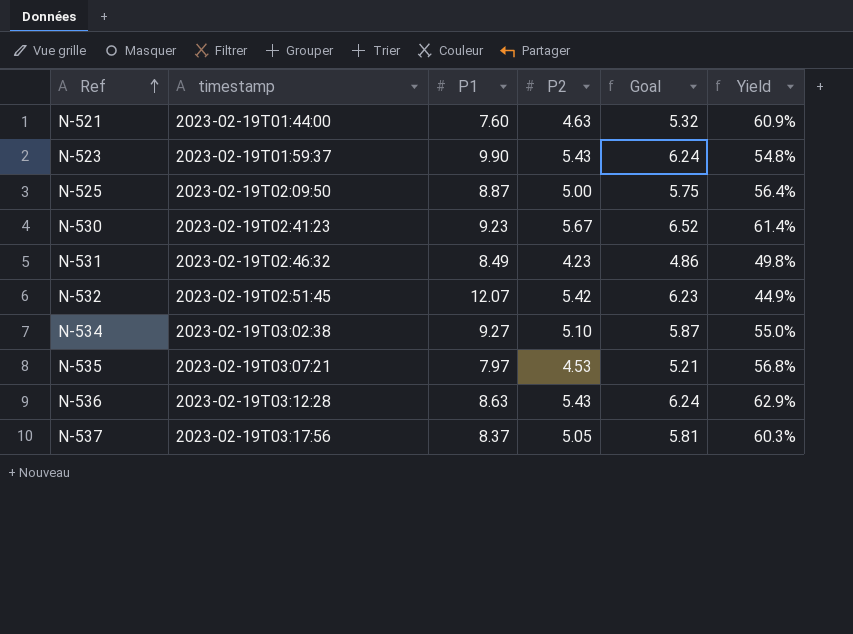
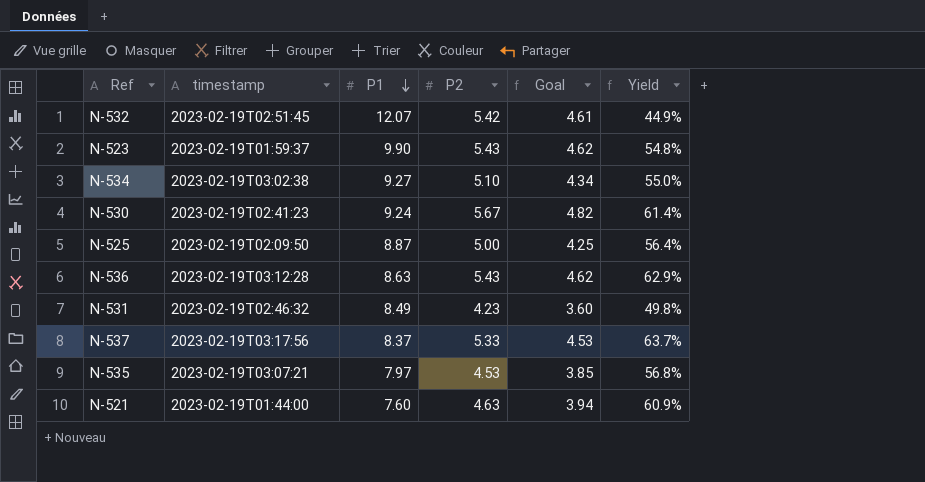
row order: Ref ascending -> P1 descending
column Goal | formula: [P2] * 1.15 -> [P2] * 0.85
N-530 | P1: 9.23 -> 9.24
N-537 | P2: 5.05 -> 5.33
N-537 | Yield: 60.3% -> 63.7%

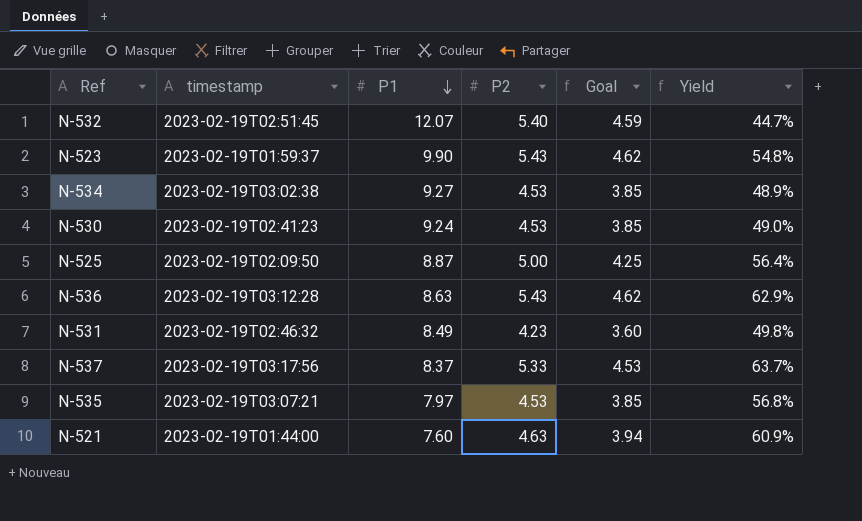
N-532 | P2: 5.42 -> 5.40
N-532 | Goal: 4.61 -> 4.59
N-532 | Yield: 44.9% -> 44.7%
N-534 | P2: 5.10 -> 4.53
N-534 | Goal: 4.34 -> 3.85
N-534 | Yield: 55.0% -> 48.9%
N-530 | P2: 5.67 -> 4.53
N-530 | Goal: 4.82 -> 3.85
N-530 | Yield: 61.4% -> 49.0%

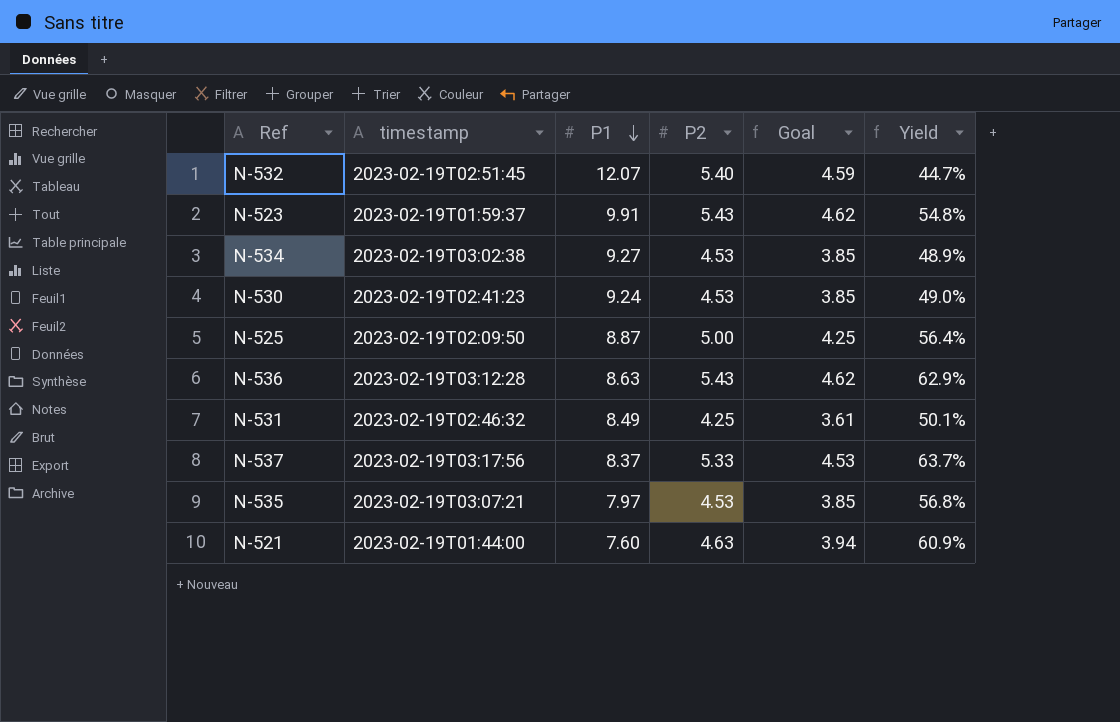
N-523 | P1: 9.90 -> 9.91
N-531 | P2: 4.23 -> 4.25
N-531 | Goal: 3.60 -> 3.61
N-531 | Yield: 49.8% -> 50.1%

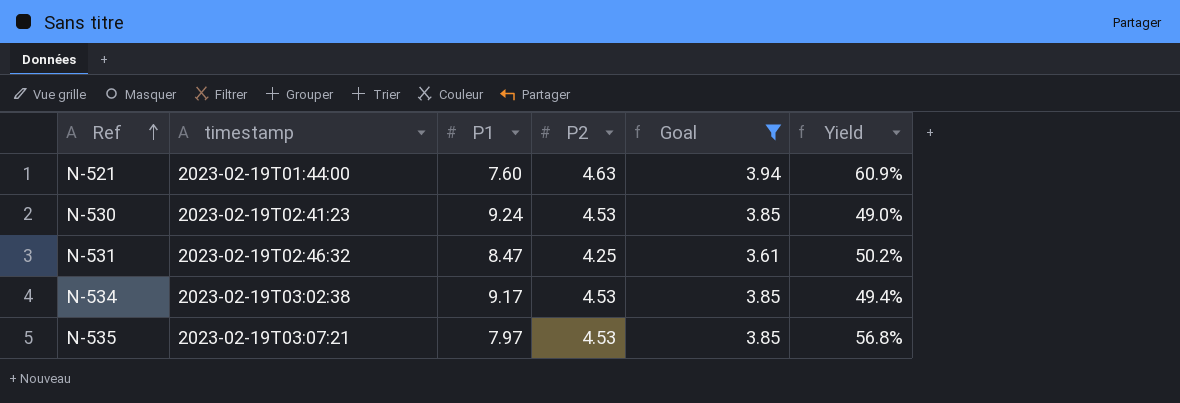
filter: none -> Goal <= 3.94
row order: P1 descending -> Ref ascending
N-531 | P1: 8.49 -> 8.47
N-531 | Yield: 50.1% -> 50.2%
N-534 | P1: 9.27 -> 9.17
N-534 | Yield: 48.9% -> 49.4%

